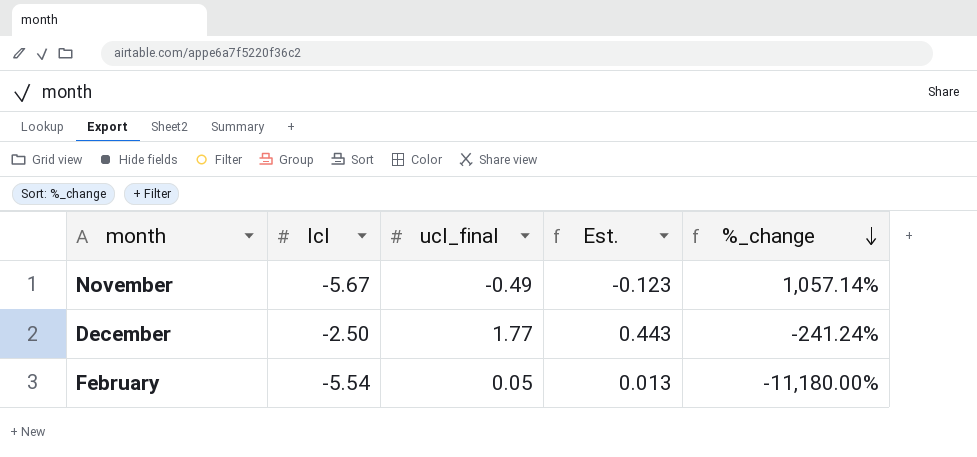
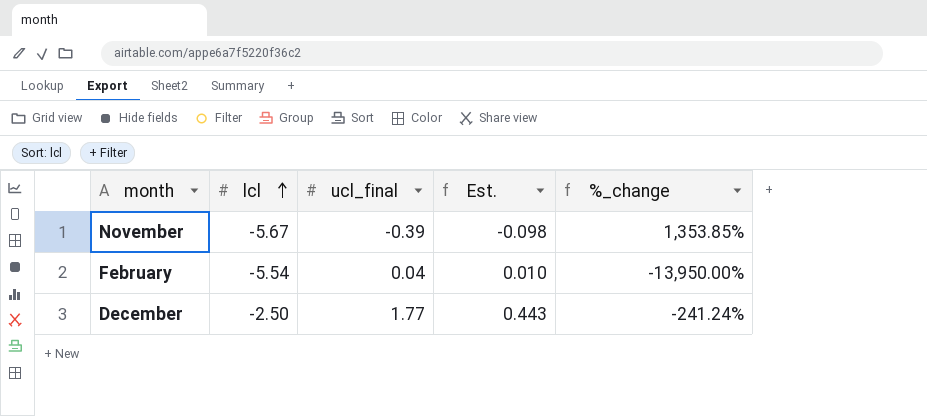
row order: %_change descending -> lcl ascending
November | ucl_final: -0.49 -> -0.39
November | Est.: -0.123 -> -0.098
November | %_change: 1,057.14% -> 1,353.85%
February | ucl_final: 0.05 -> 0.04
February | Est.: 0.013 -> 0.010
February | %_change: -11,180.00% -> -13,950.00%

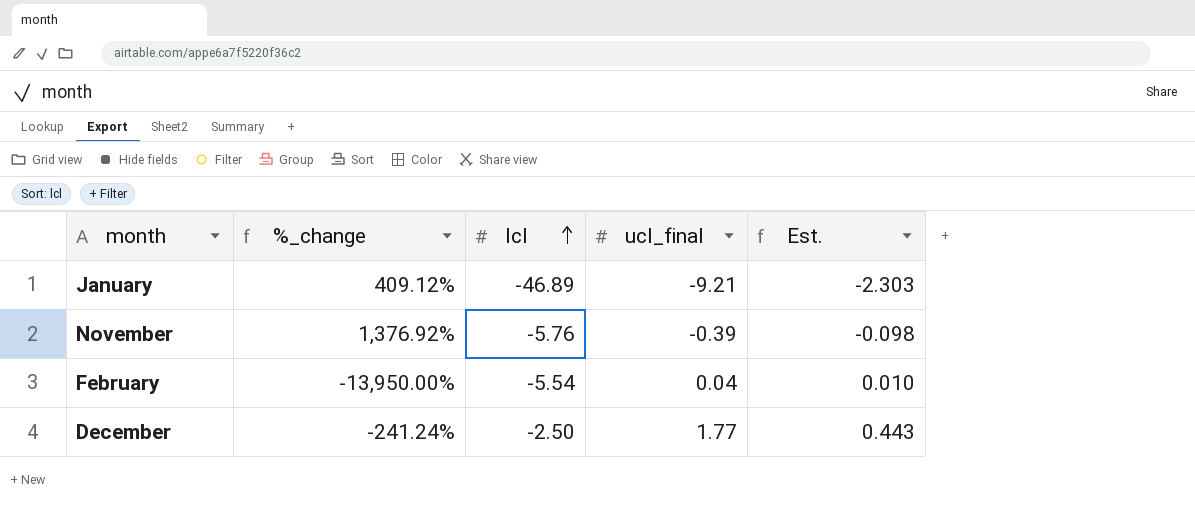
column %_change | position: 5 -> 2
row January: none -> 409.12% | -46.89 | -9.21 | -2.303
November | %_change: 1,353.85% -> 1,376.92%
November | lcl: -5.67 -> -5.76

